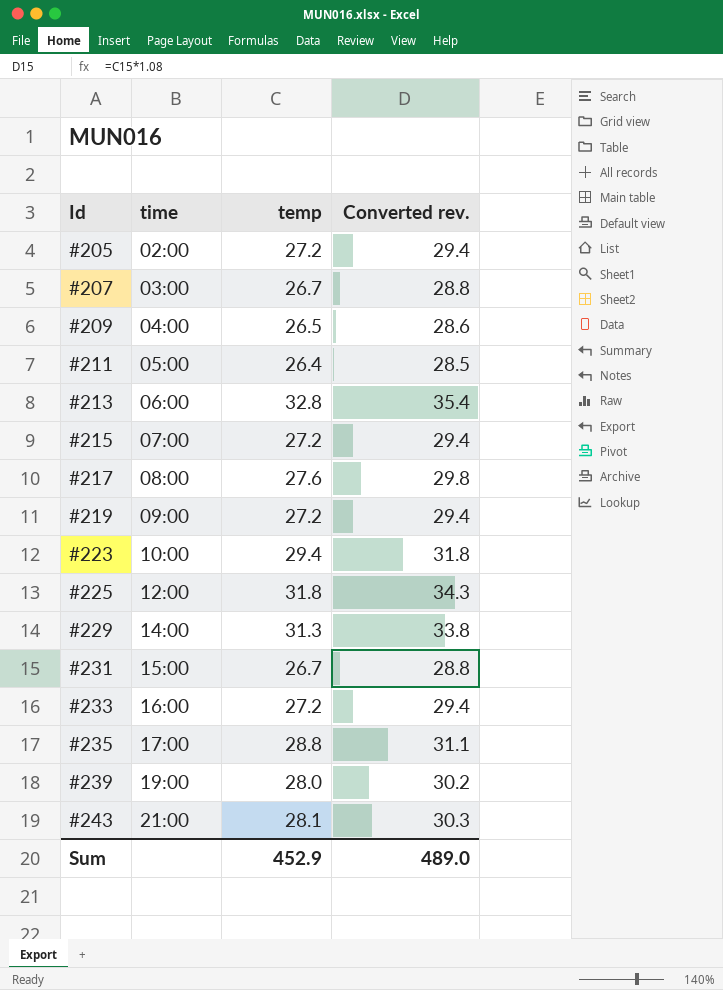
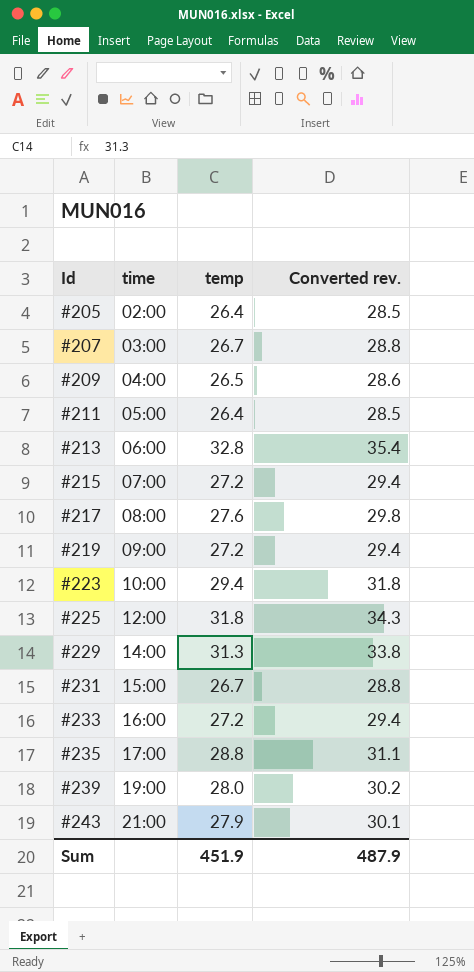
#205 | temp: 27.2 -> 26.4
#205 | Converted rev.: 29.4 -> 28.5
#243 | temp: 28.1 -> 27.9
#243 | Converted rev.: 30.3 -> 30.1
Sum | temp: 452.9 -> 451.9
Sum | Converted rev.: 489.0 -> 487.9

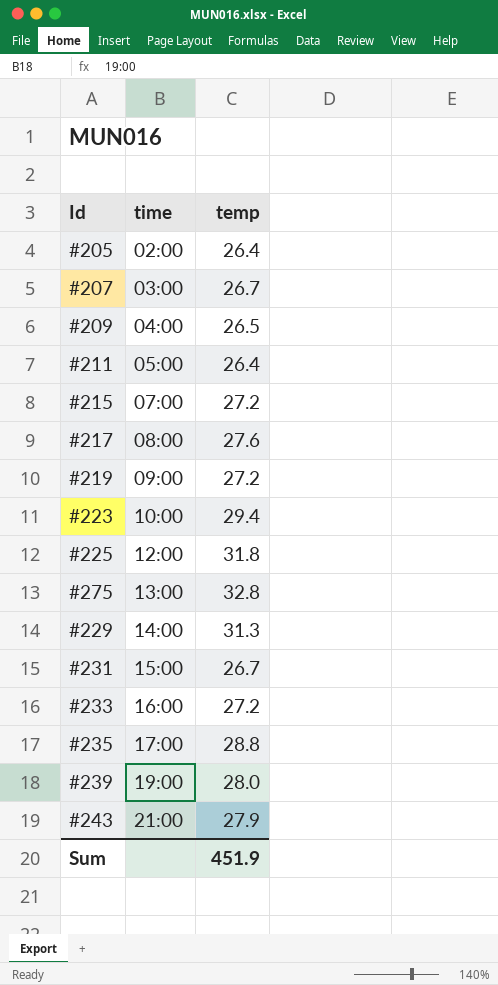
column Converted rev. | formula: [temp] * 1.08 -> none
row #213: 06:00 | 32.8 | 35.4 -> none
row #275: none -> 13:00 | 32.8

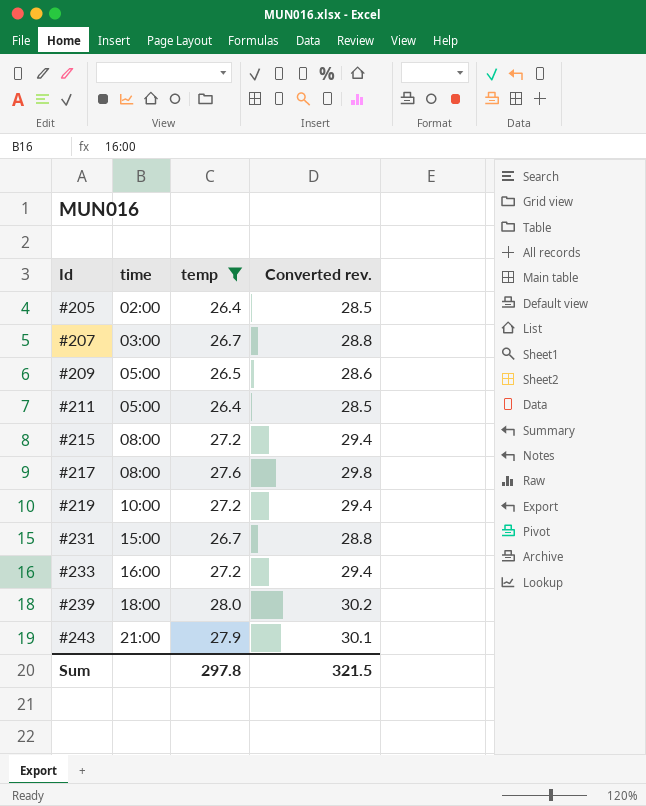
filter: none -> temp <= 28.0
column Converted rev. | formula: none -> [temp] * 1.08
#209 | time: 04:00 -> 05:00
#215 | time: 07:00 -> 08:00
#219 | time: 09:00 -> 10:00
#239 | time: 19:00 -> 18:00
Sum | temp: 451.9 -> 297.8

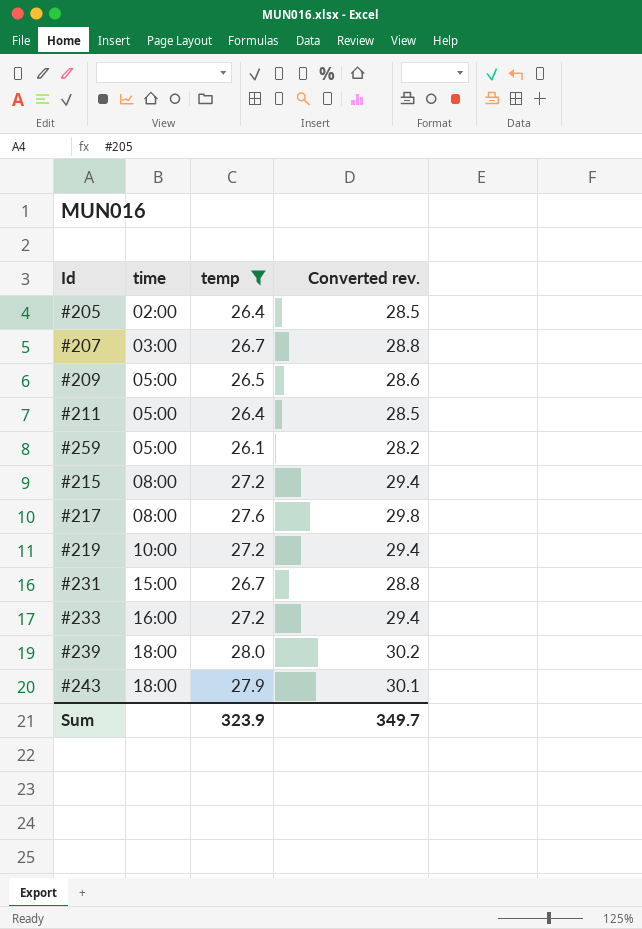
row #259: none -> 05:00 | 26.1 | 28.2
#243 | time: 21:00 -> 18:00
Sum | temp: 297.8 -> 323.9
Sum | Converted rev.: 321.5 -> 349.7

